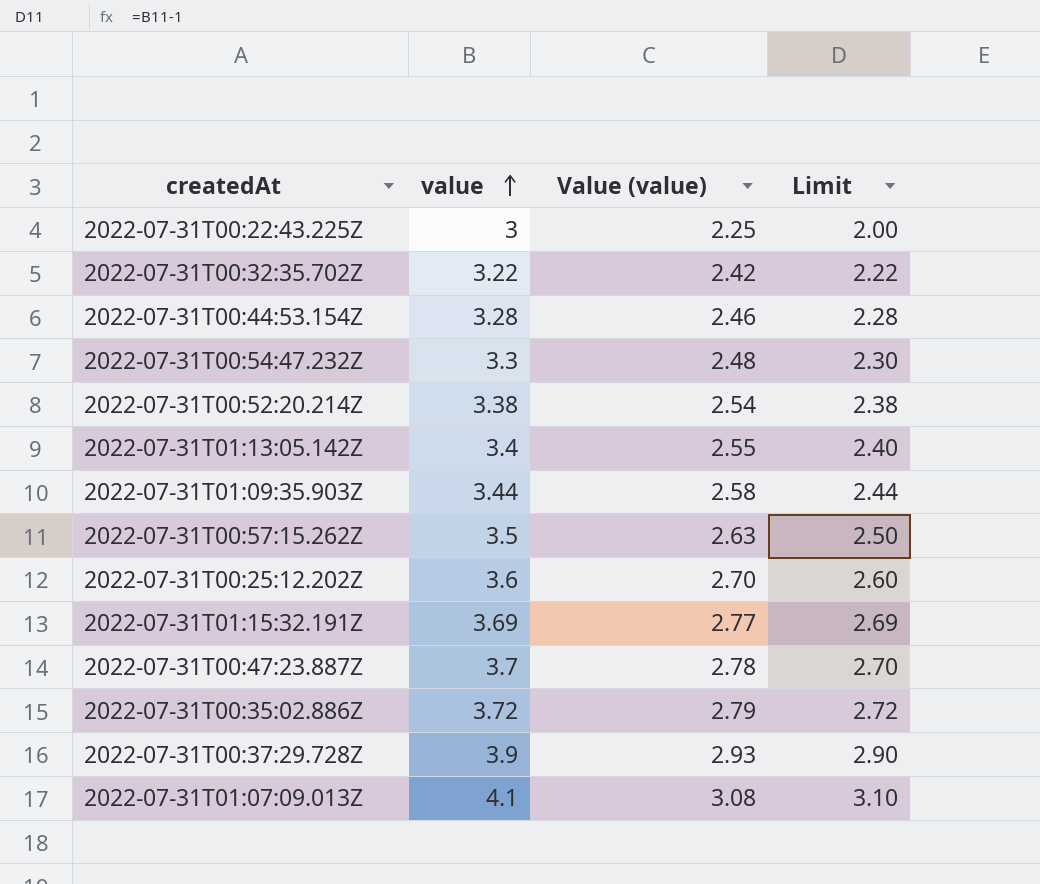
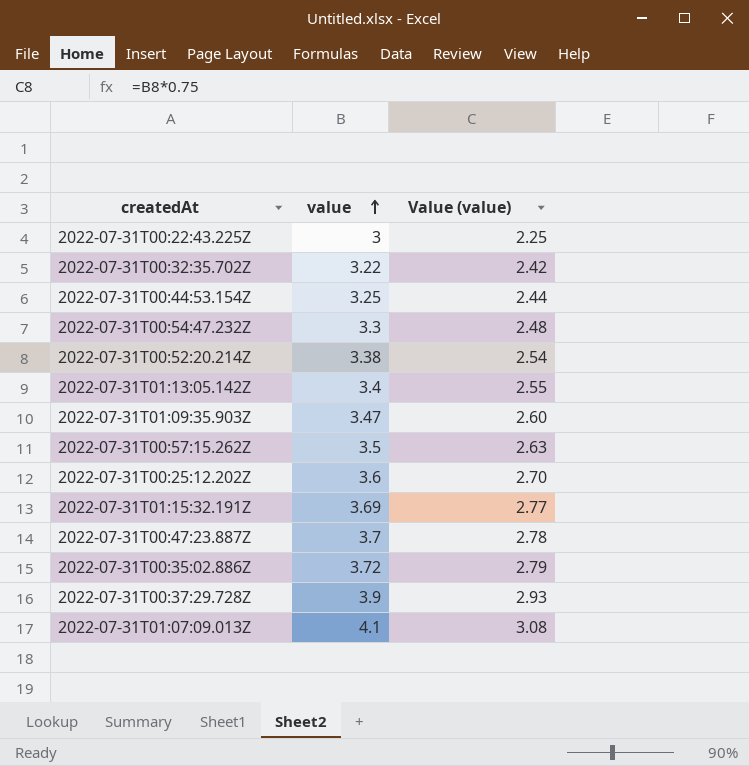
column Limit | formula: [value] - 1 -> none
2022-07-31T00:44:53.154Z | value: 3.28 -> 3.25
2022-07-31T00:44:53.154Z | Value (value): 2.46 -> 2.44
2022-07-31T01:09:35.903Z | value: 3.44 -> 3.47
2022-07-31T01:09:35.903Z | Value (value): 2.58 -> 2.60

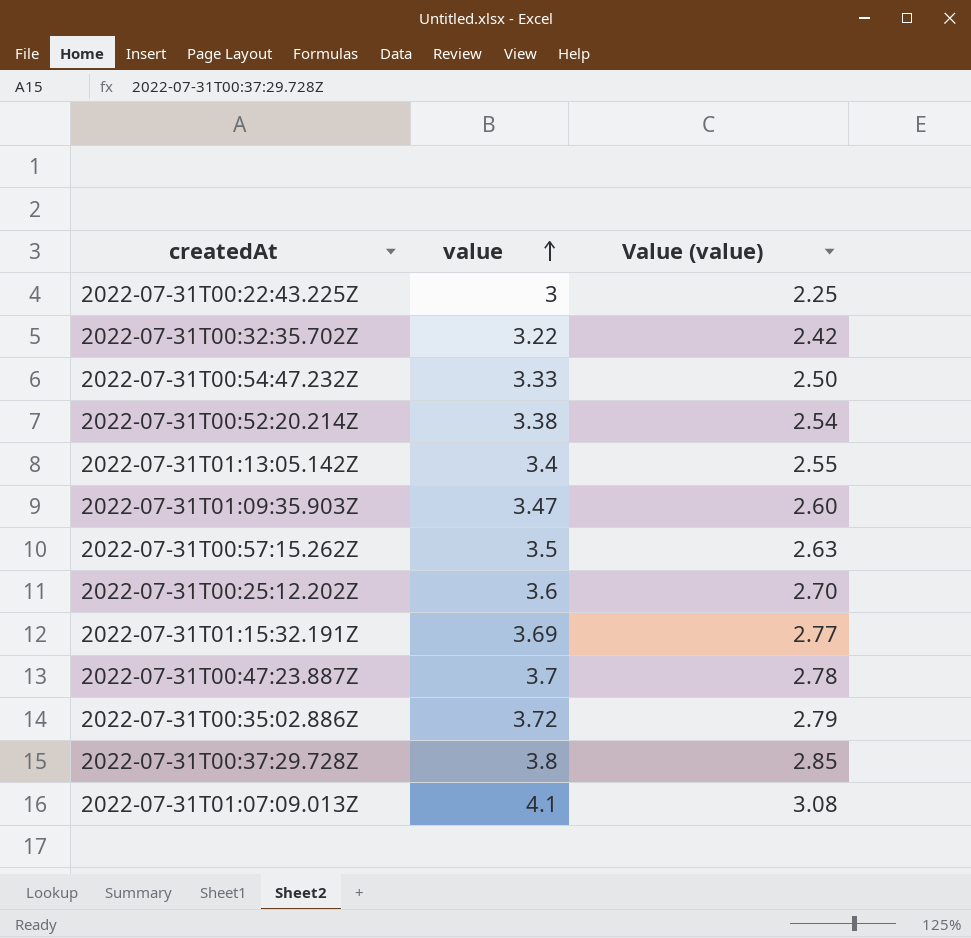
row 2022-07-31T00:44:53.154Z: 3.25 | 2.44 -> none
2022-07-31T00:54:47.232Z | value: 3.3 -> 3.33
2022-07-31T00:54:47.232Z | Value (value): 2.48 -> 2.50
2022-07-31T00:37:29.728Z | value: 3.9 -> 3.8
2022-07-31T00:37:29.728Z | Value (value): 2.93 -> 2.85

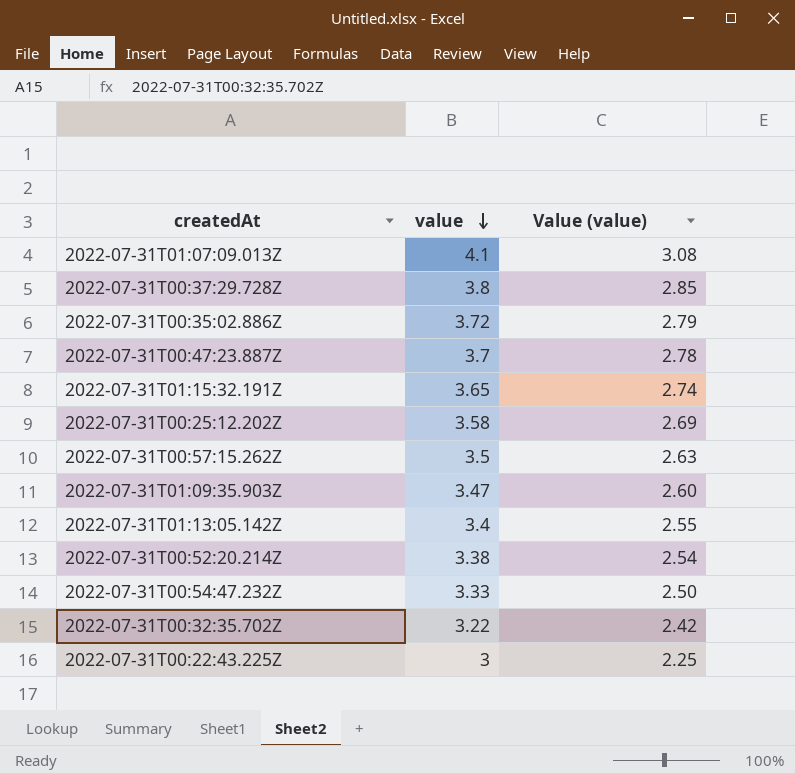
row order: value ascending -> value descending
2022-07-31T01:15:32.191Z | value: 3.69 -> 3.65
2022-07-31T01:15:32.191Z | Value (value): 2.77 -> 2.74
2022-07-31T00:25:12.202Z | value: 3.6 -> 3.58
2022-07-31T00:25:12.202Z | Value (value): 2.70 -> 2.69

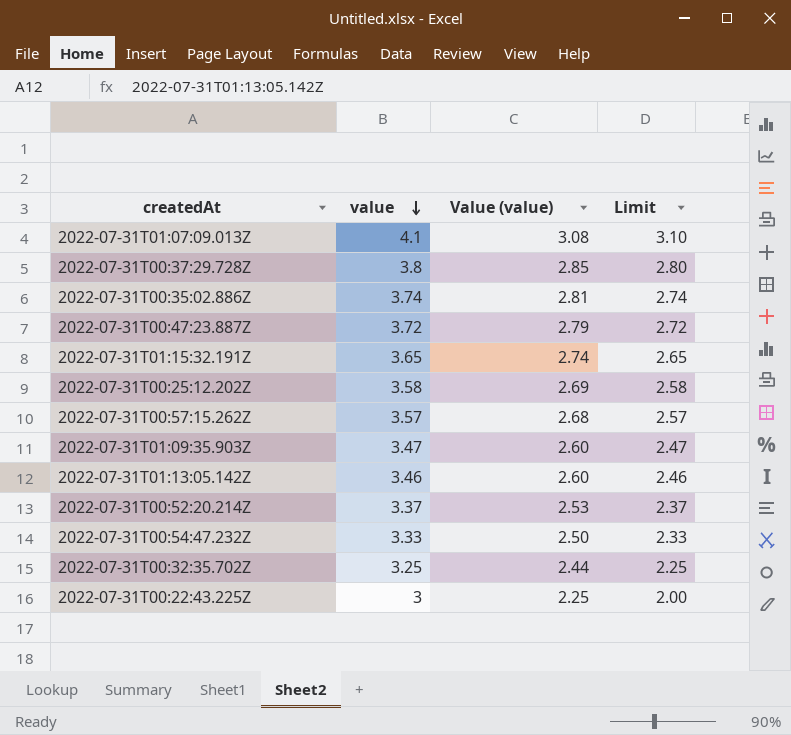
column Limit | formula: none -> [value] - 1
2022-07-31T00:35:02.886Z | value: 3.72 -> 3.74
2022-07-31T00:35:02.886Z | Value (value): 2.79 -> 2.81
2022-07-31T00:47:23.887Z | value: 3.7 -> 3.72
2022-07-31T00:47:23.887Z | Value (value): 2.78 -> 2.79
2022-07-31T00:57:15.262Z | value: 3.5 -> 3.57
2022-07-31T00:57:15.262Z | Value (value): 2.63 -> 2.68
2022-07-31T01:13:05.142Z | value: 3.4 -> 3.46
2022-07-31T01:13:05.142Z | Value (value): 2.55 -> 2.60
2022-07-31T00:52:20.214Z | value: 3.38 -> 3.37
2022-07-31T00:52:20.214Z | Value (value): 2.54 -> 2.53
2022-07-31T00:32:35.702Z | value: 3.22 -> 3.25
2022-07-31T00:32:35.702Z | Value (value): 2.42 -> 2.44

